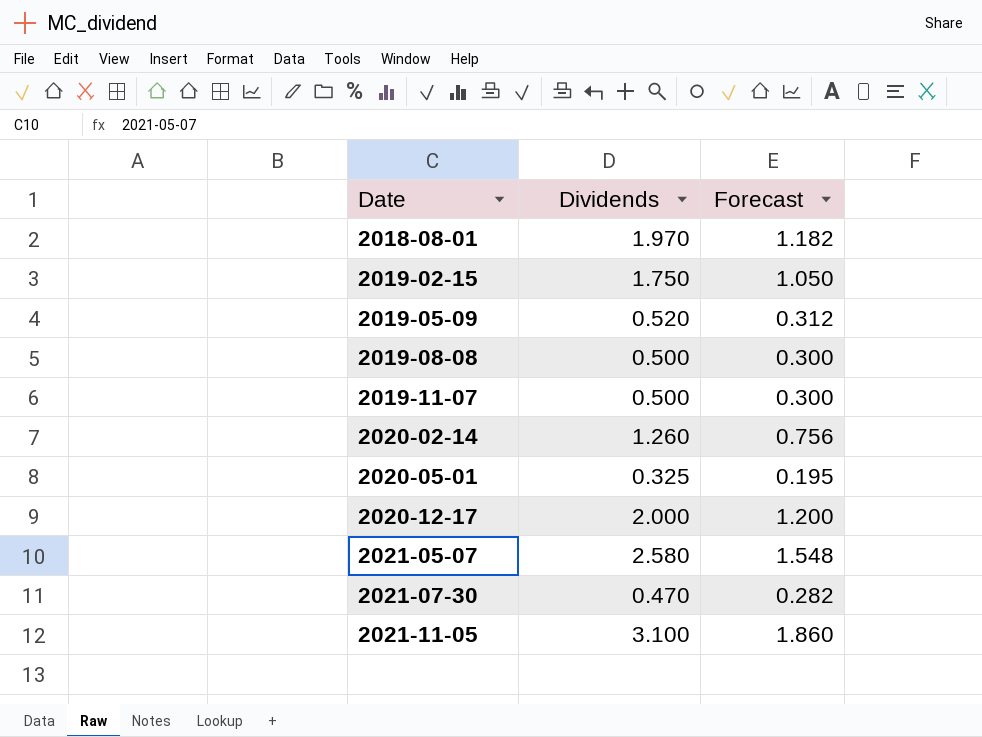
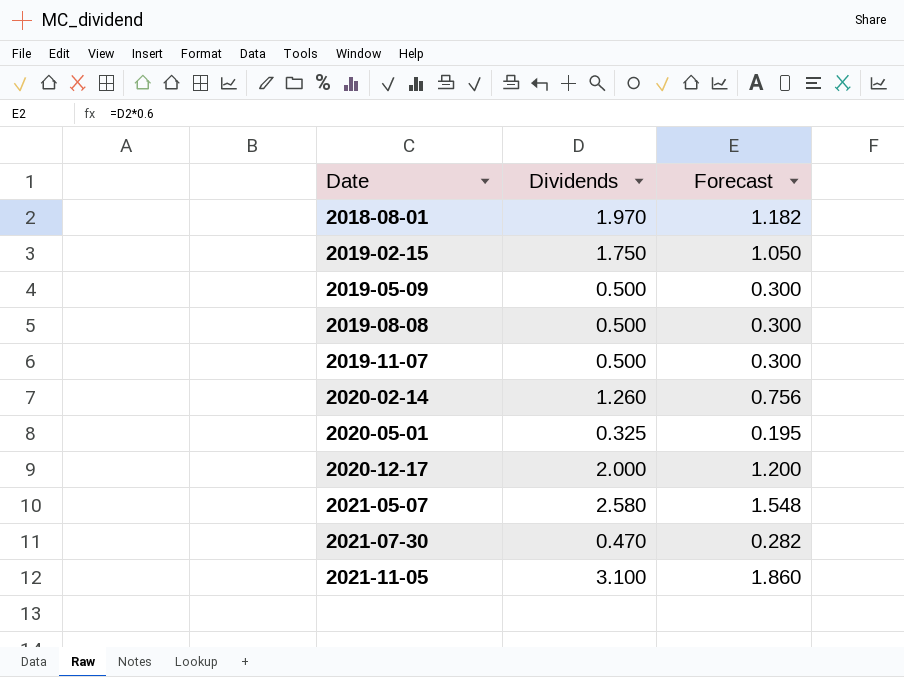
2019-05-09 | Dividends: 0.520 -> 0.500
2019-05-09 | Forecast: 0.312 -> 0.300

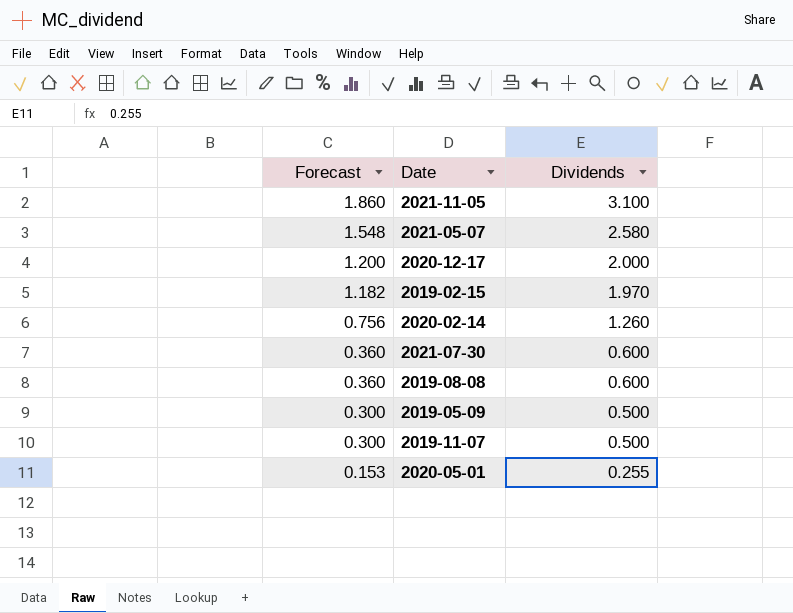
row order: Date ascending -> Forecast descending
column Forecast | position: 3 -> 1
row 2018-08-01: 1.970 | 1.182 -> none
2019-02-15 | Forecast: 1.050 -> 1.182
2019-02-15 | Dividends: 1.750 -> 1.970
2021-07-30 | Forecast: 0.282 -> 0.360
2021-07-30 | Dividends: 0.470 -> 0.600
2019-08-08 | Forecast: 0.300 -> 0.360
2019-08-08 | Dividends: 0.500 -> 0.600
2020-05-01 | Forecast: 0.195 -> 0.153
2020-05-01 | Dividends: 0.325 -> 0.255

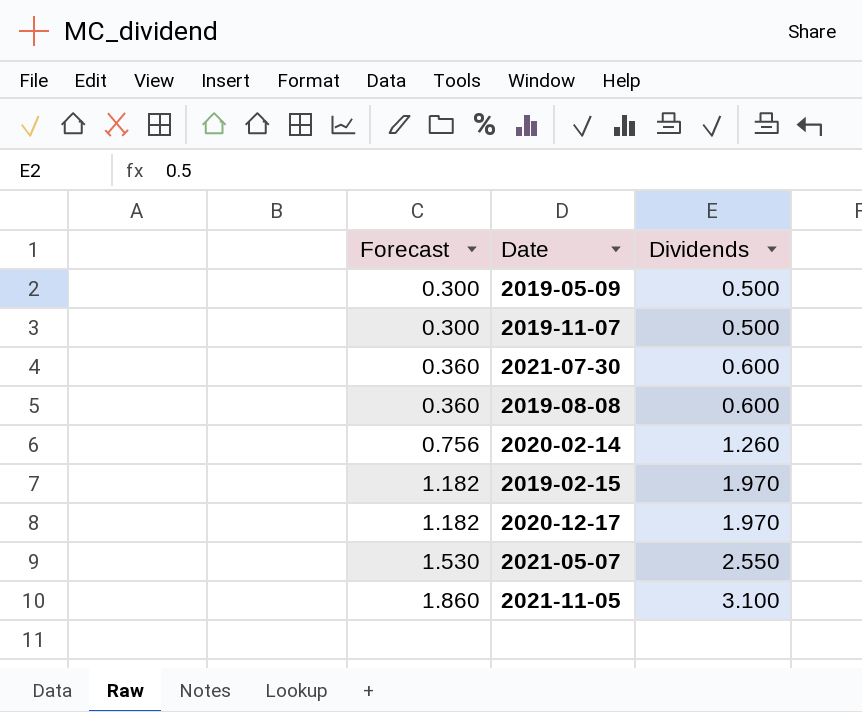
row order: Forecast descending -> Forecast ascending
row 2020-05-01: 0.153 | 0.255 -> none
2020-12-17 | Forecast: 1.200 -> 1.182
2020-12-17 | Dividends: 2.000 -> 1.970
2021-05-07 | Forecast: 1.548 -> 1.530
2021-05-07 | Dividends: 2.580 -> 2.550

